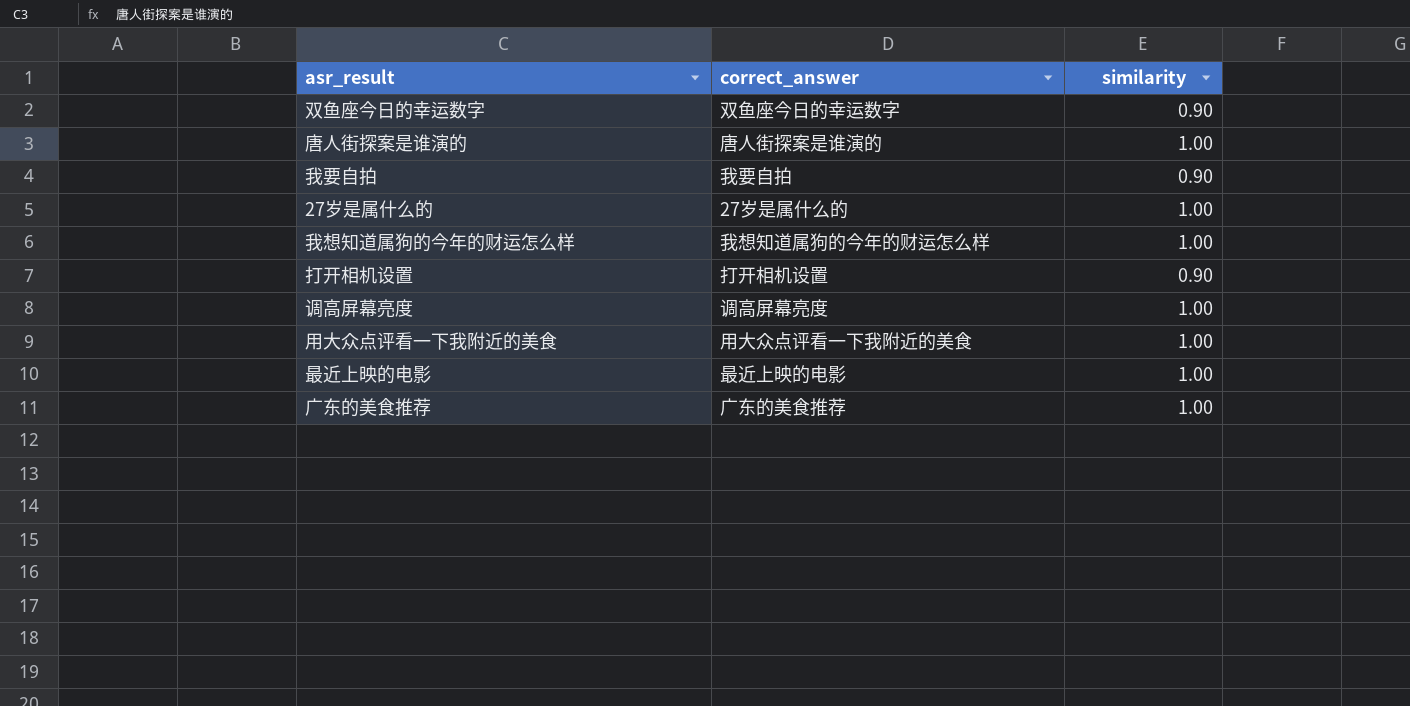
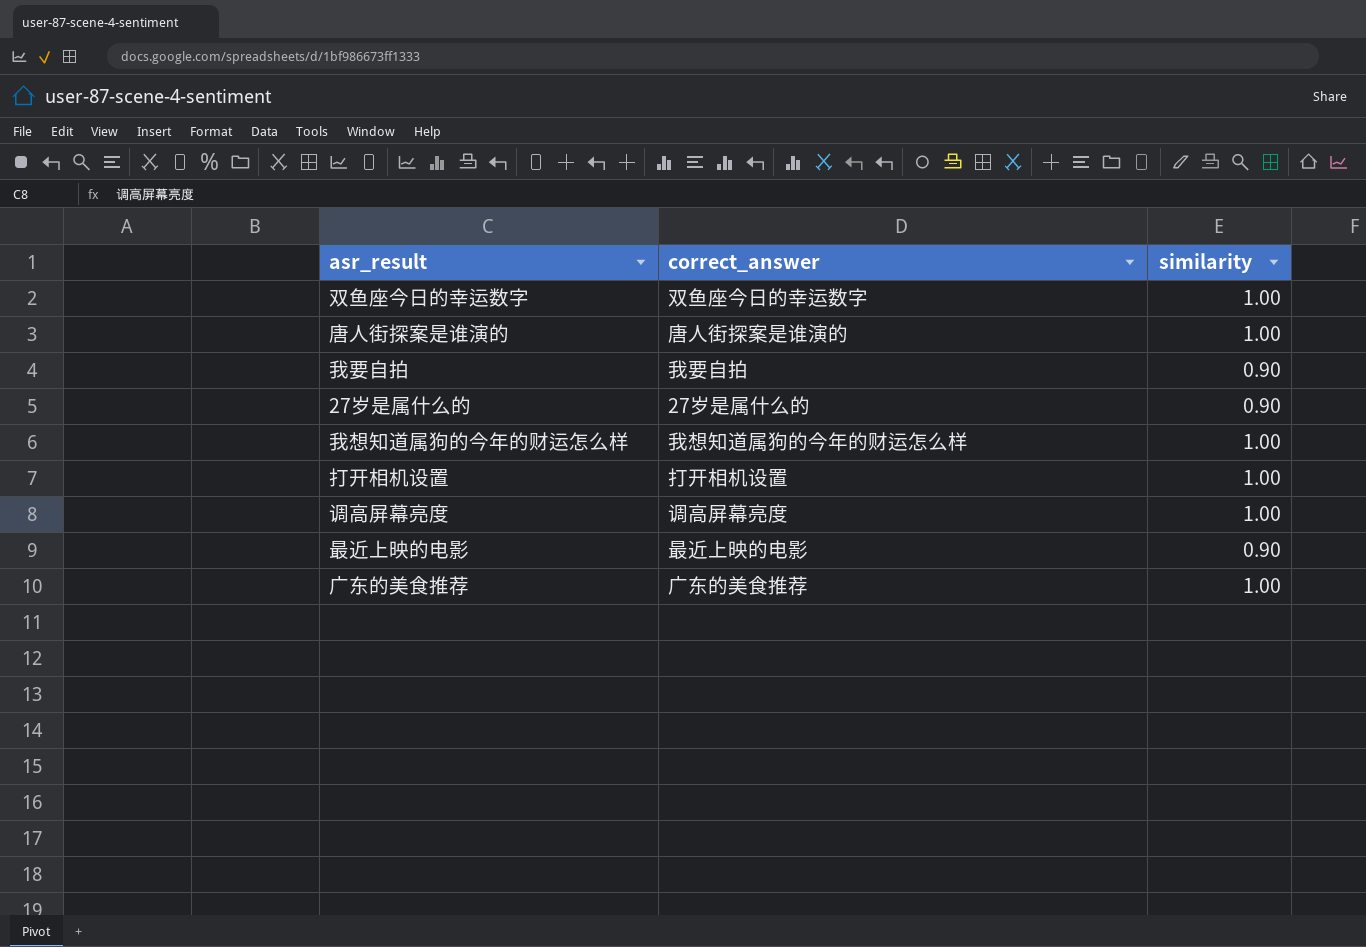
row 用大众点评看一下我附近的美食: 用大众点评看一下我附近的美食 | 1.00 -> none
双鱼座今日的幸运数字 | similarity: 0.90 -> 1.00
27岁是属什么的 | similarity: 1.00 -> 0.90
打开相机设置 | similarity: 0.90 -> 1.00
最近上映的电影 | similarity: 1.00 -> 0.90

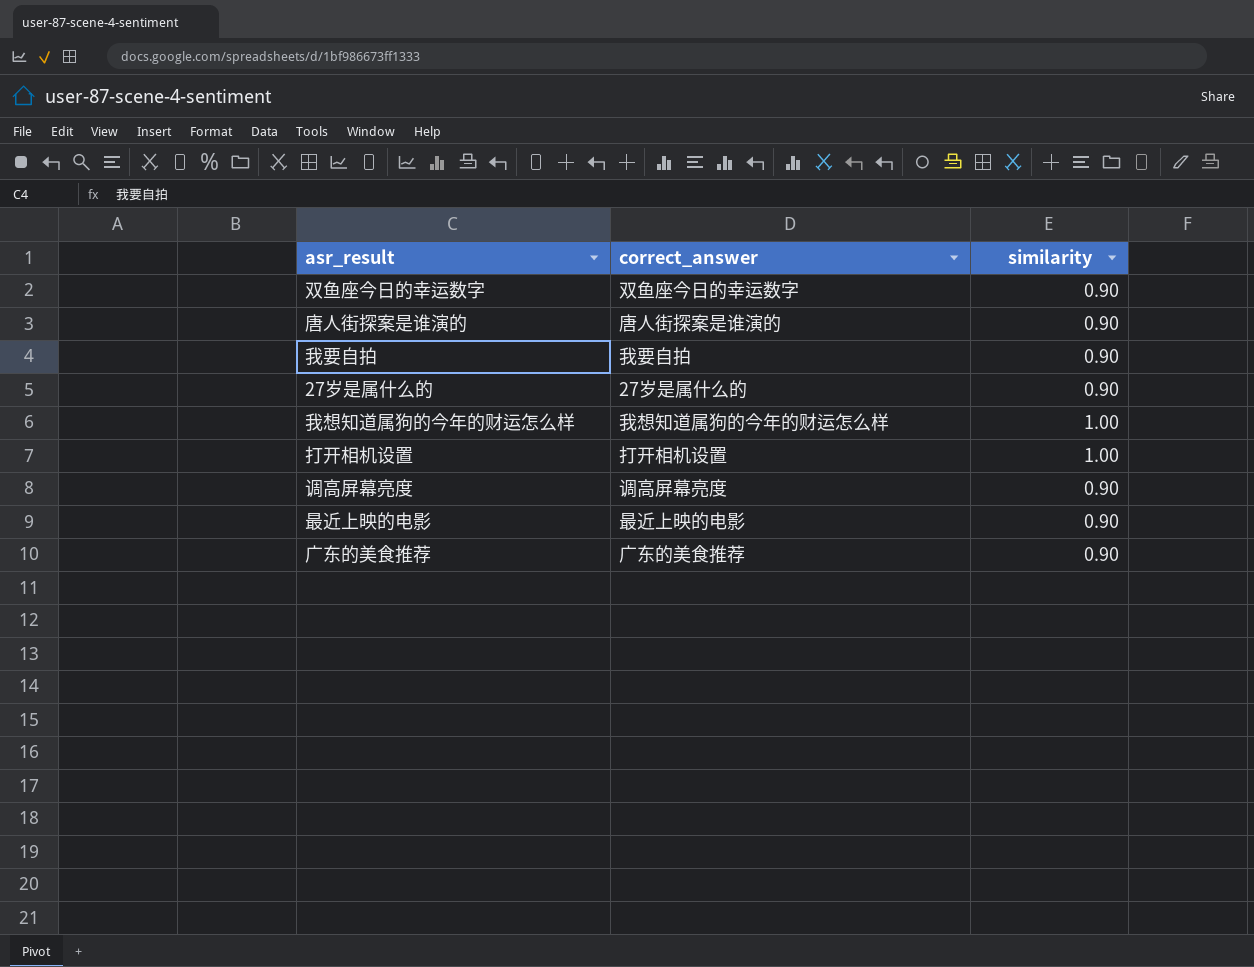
双鱼座今日的幸运数字 | similarity: 1.00 -> 0.90
唐人街探案是谁演的 | similarity: 1.00 -> 0.90
调高屏幕亮度 | similarity: 1.00 -> 0.90
广东的美食推荐 | similarity: 1.00 -> 0.90

